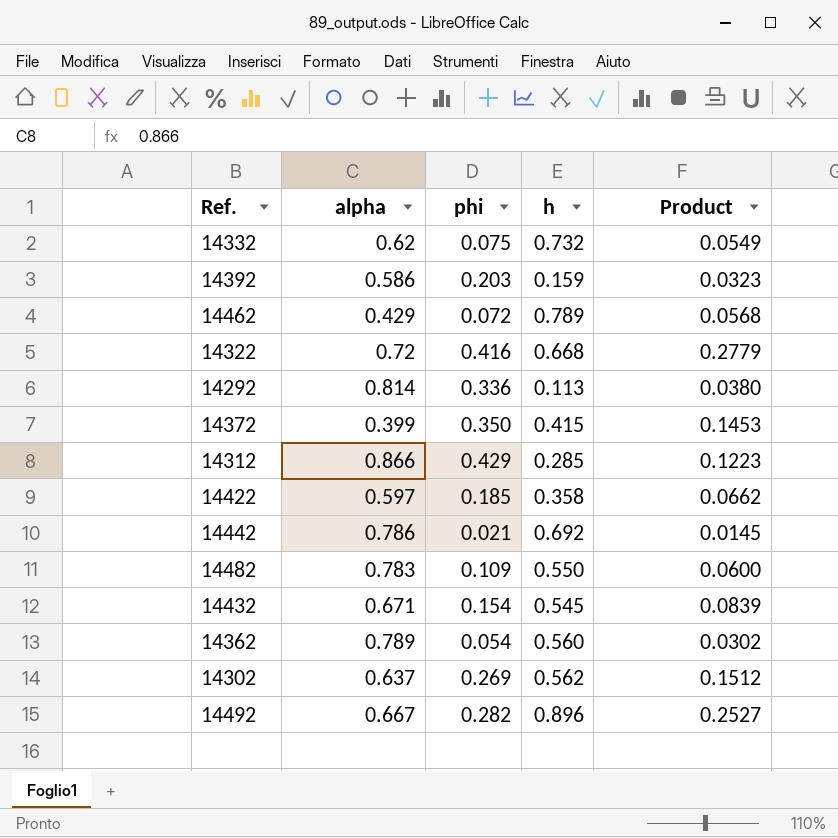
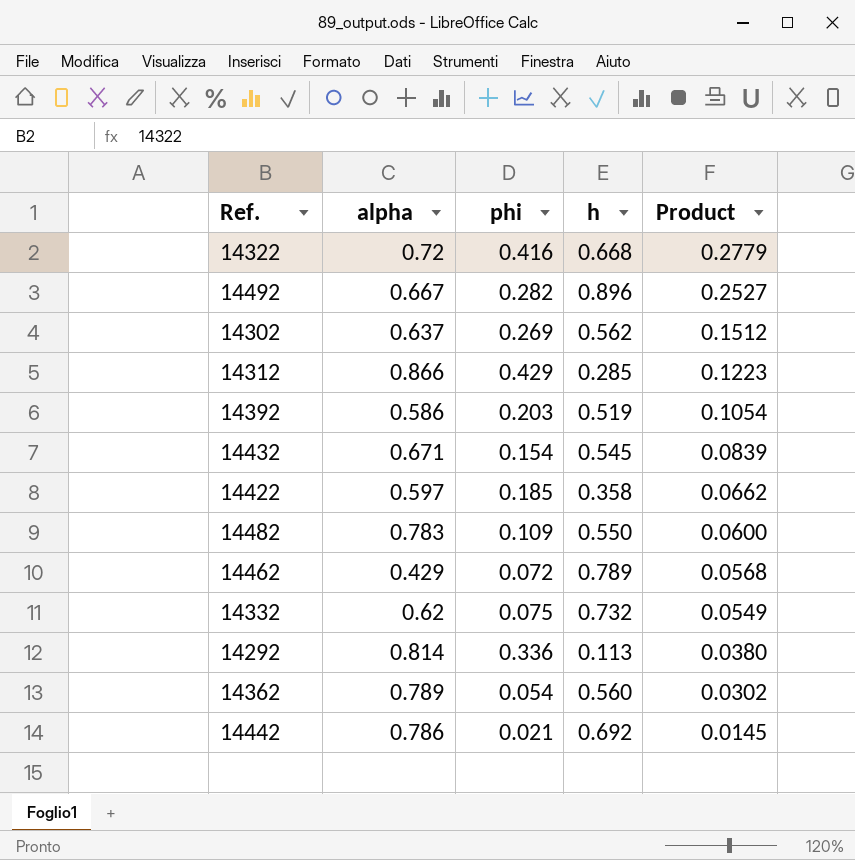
row order: none -> Product descending
row 14372: 0.399 | 0.350 | 0.415 | 0.1453 -> none
14392 | h: 0.159 -> 0.519
14392 | Product: 0.0323 -> 0.1054

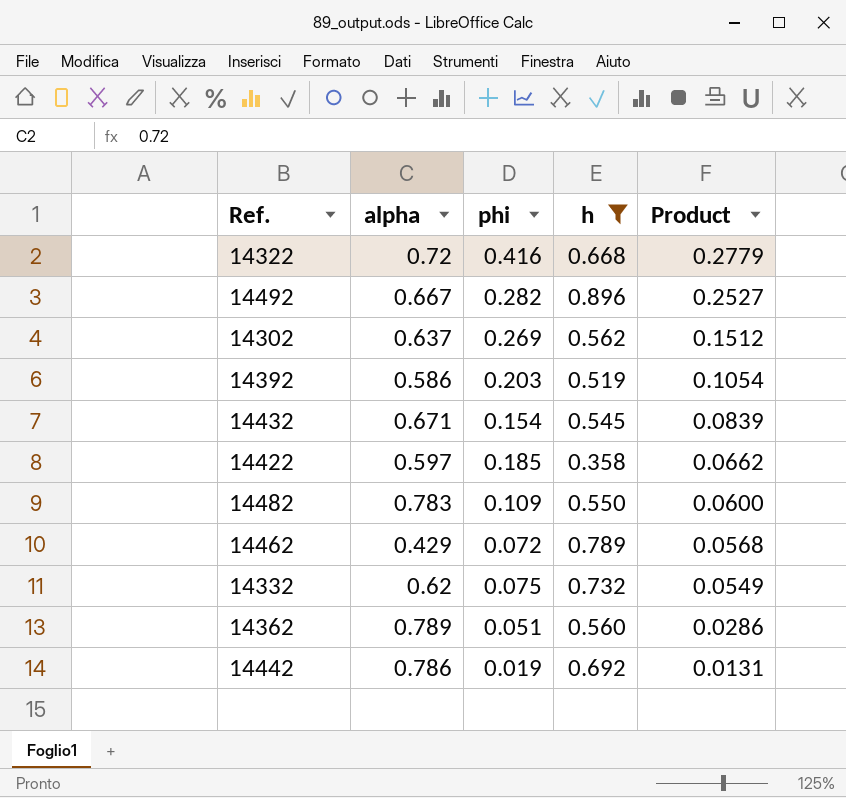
filter: none -> h >= 0.358
14362 | phi: 0.054 -> 0.051
14362 | Product: 0.0302 -> 0.0286
14442 | phi: 0.021 -> 0.019
14442 | Product: 0.0145 -> 0.0131

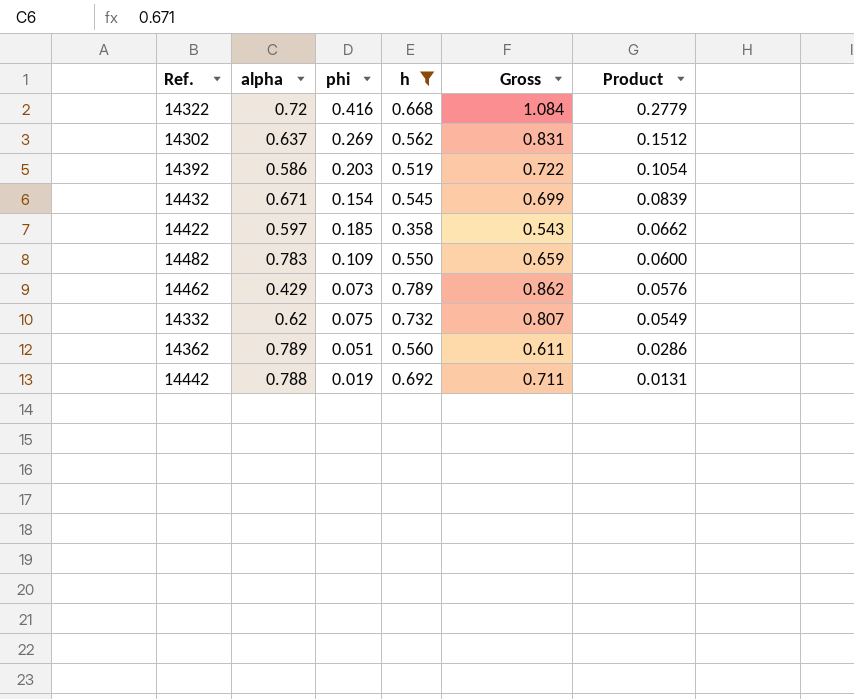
column Gross | formula: none -> [phi] + [h]
row 14492: 0.667 | 0.282 | 0.896 | 0.2527 -> none
14462 | phi: 0.072 -> 0.073
14462 | Product: 0.0568 -> 0.0576
14442 | alpha: 0.786 -> 0.788

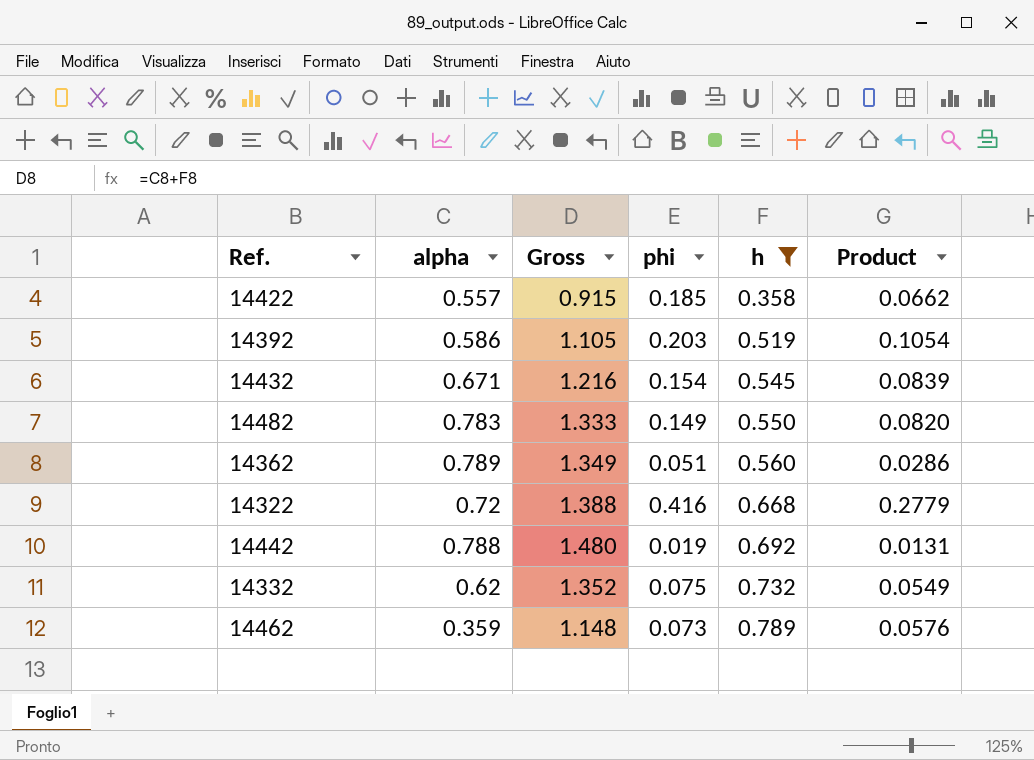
row order: Product descending -> h ascending
column Gross | formula: [phi] + [h] -> [alpha] + [h]
column Gross | position: 5 -> 3
row 14302: 0.637 | 0.269 | 0.562 | 0.831 | 0.1512 -> none
14422 | alpha: 0.597 -> 0.557
14482 | phi: 0.109 -> 0.149
14482 | Product: 0.0600 -> 0.0820
14462 | alpha: 0.429 -> 0.359

